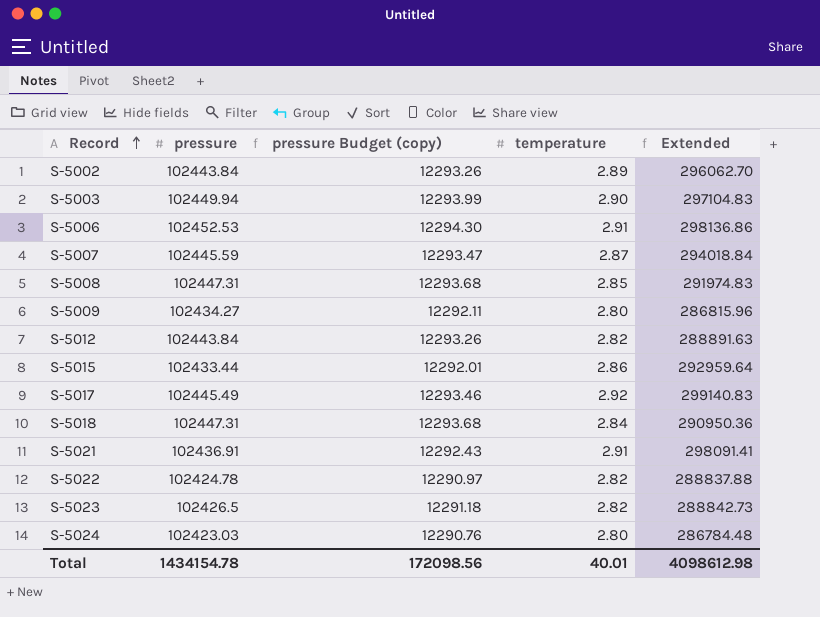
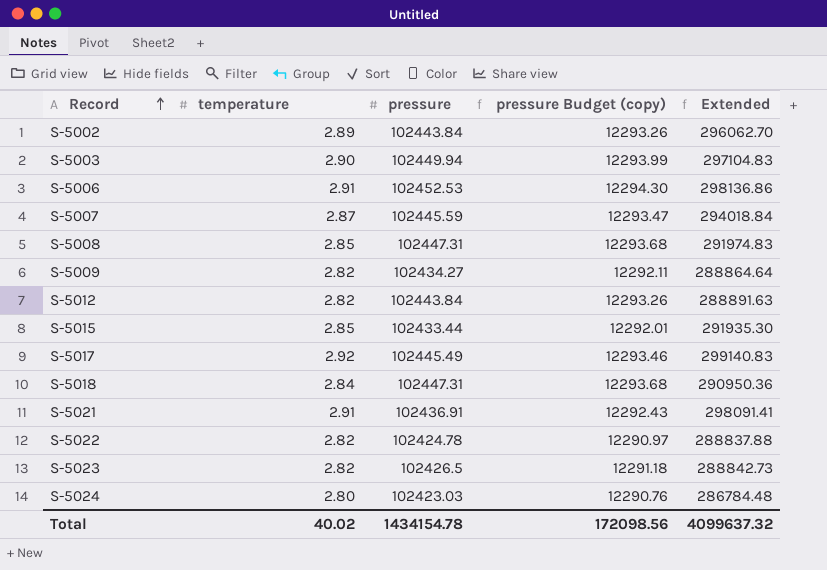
column temperature | position: 4 -> 2
S-5009 | temperature: 2.80 -> 2.82
S-5009 | Extended: 286815.96 -> 288864.64
S-5015 | temperature: 2.86 -> 2.85
S-5015 | Extended: 292959.64 -> 291935.30
Total | temperature: 40.01 -> 40.02
Total | Extended: 4098612.98 -> 4099637.32

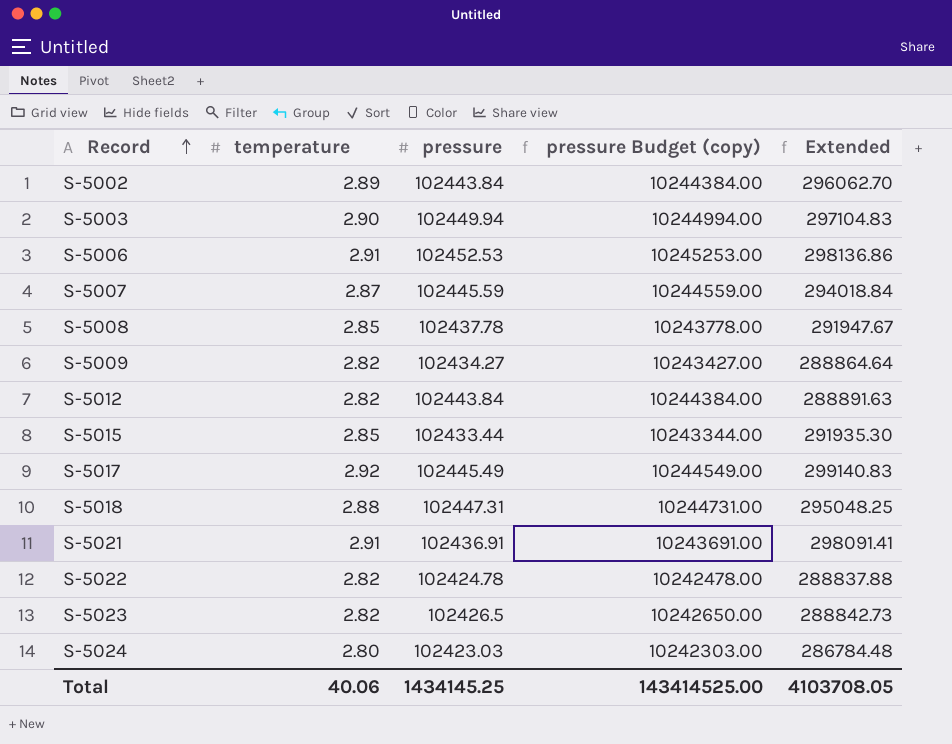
column pressure Budget (copy) | formula: [pressure] * 0.12 -> [pressure] * 100
S-5008 | pressure: 102447.31 -> 102437.78
S-5008 | Extended: 291974.83 -> 291947.67
S-5018 | temperature: 2.84 -> 2.88
S-5018 | Extended: 290950.36 -> 295048.25
Total | temperature: 40.02 -> 40.06
Total | pressure: 1434154.78 -> 1434145.25
Total | pressure Budget (copy): 172098.56 -> 143414525.00
Total | Extended: 4099637.32 -> 4103708.05

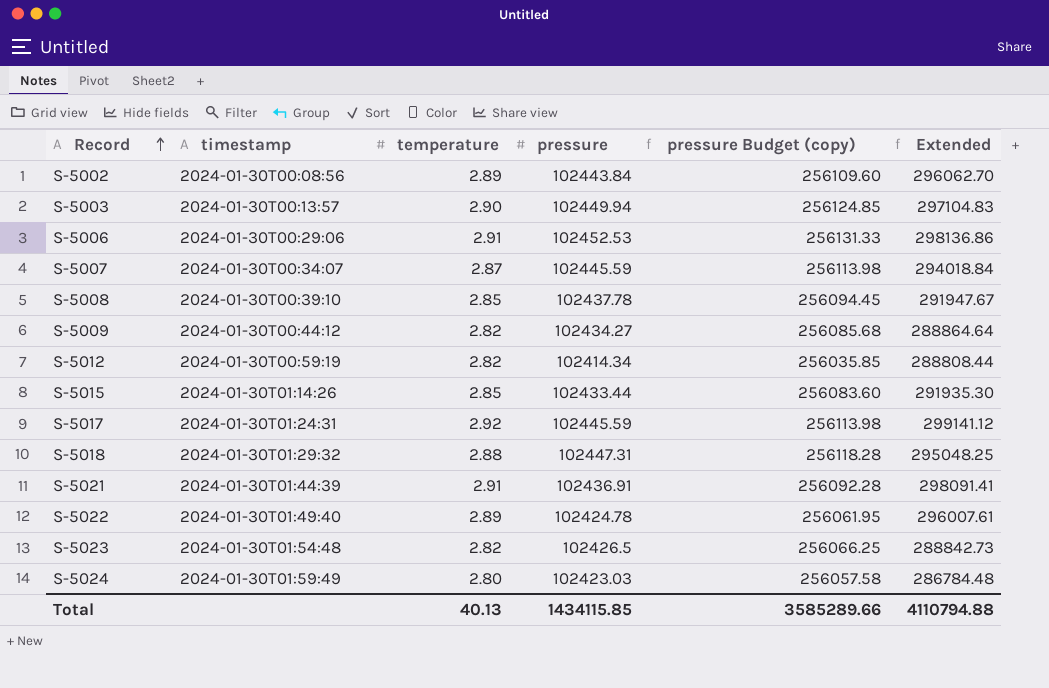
column timestamp | position: none -> 2
column pressure Budget (copy) | formula: [pressure] * 100 -> [pressure] * 2.5
S-5012 | pressure: 102443.84 -> 102414.34
S-5012 | Extended: 288891.63 -> 288808.44
S-5017 | pressure: 102445.49 -> 102445.59
S-5017 | Extended: 299140.83 -> 299141.12
S-5022 | temperature: 2.82 -> 2.89
S-5022 | Extended: 288837.88 -> 296007.61
Total | temperature: 40.06 -> 40.13
Total | pressure: 1434145.25 -> 1434115.85
Total | pressure Budget (copy): 143414525.00 -> 3585289.66
Total | Extended: 4103708.05 -> 4110794.88

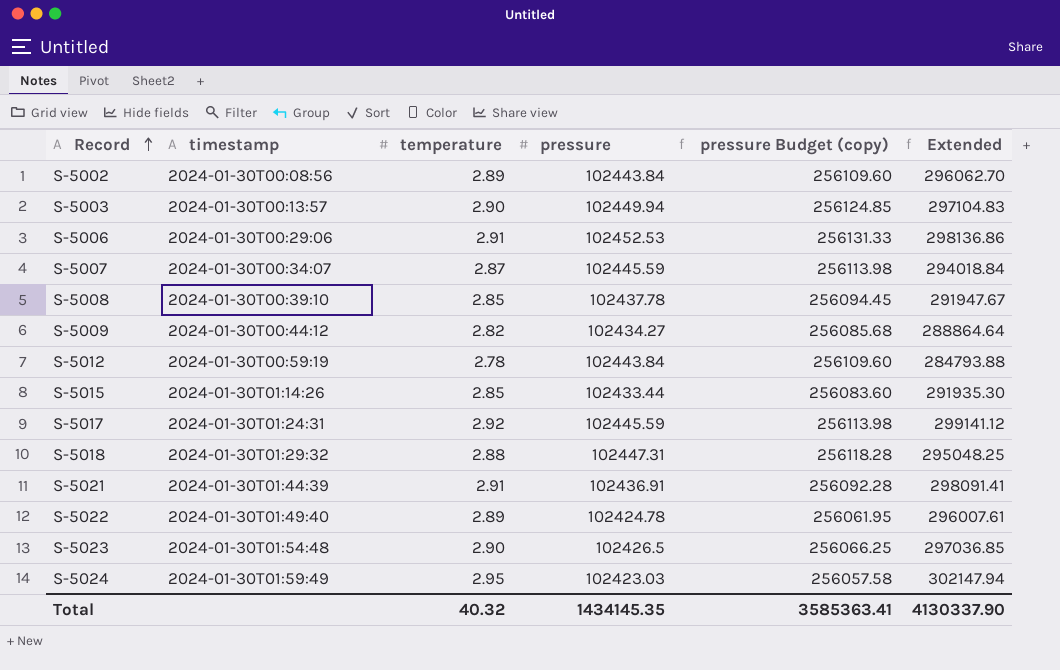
S-5012 | temperature: 2.82 -> 2.78
S-5012 | pressure: 102414.34 -> 102443.84
S-5012 | pressure Budget (copy): 256035.85 -> 256109.60
S-5012 | Extended: 288808.44 -> 284793.88
S-5023 | temperature: 2.82 -> 2.90
S-5023 | Extended: 288842.73 -> 297036.85
S-5024 | temperature: 2.80 -> 2.95
S-5024 | Extended: 286784.48 -> 302147.94
Total | temperature: 40.13 -> 40.32
Total | pressure: 1434115.85 -> 1434145.35
Total | pressure Budget (copy): 3585289.66 -> 3585363.41
Total | Extended: 4110794.88 -> 4130337.90

